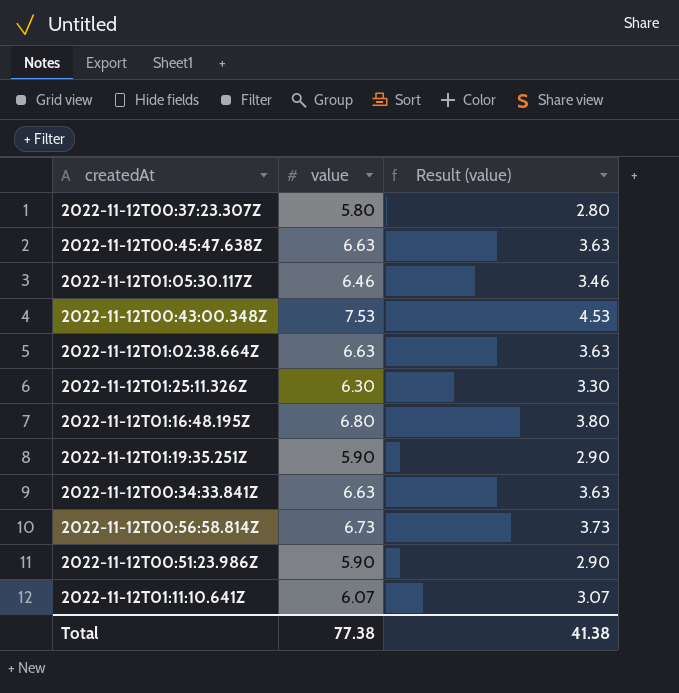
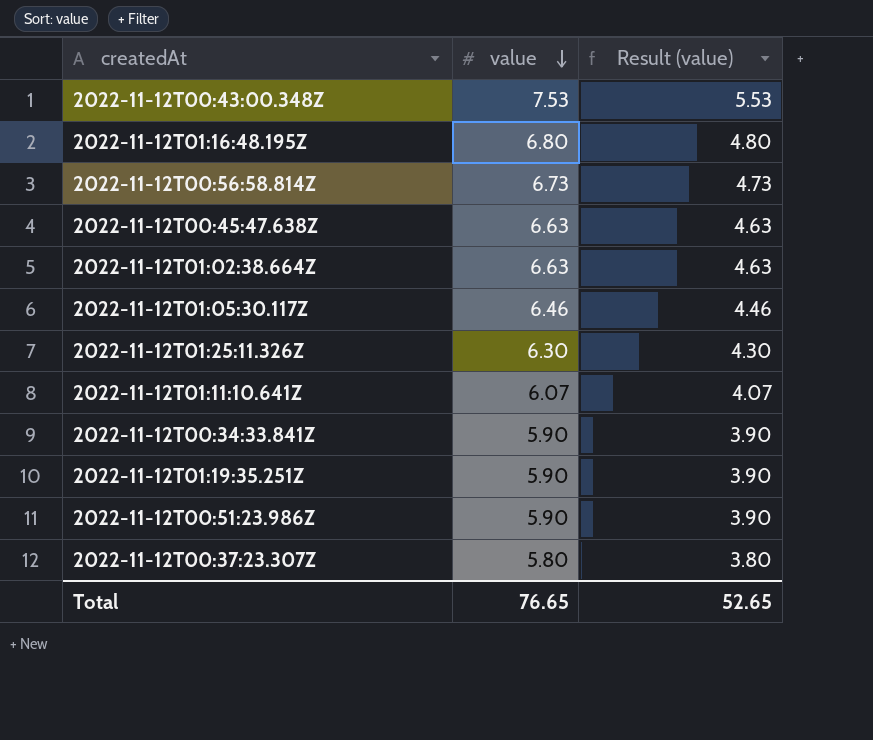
row order: none -> value descending
column Result (value) | formula: [value] - 3 -> [value] - 2
2022-11-12T00:34:33.841Z | value: 6.63 -> 5.90
Total | value: 77.38 -> 76.65
Total | Result (value): 41.38 -> 52.65

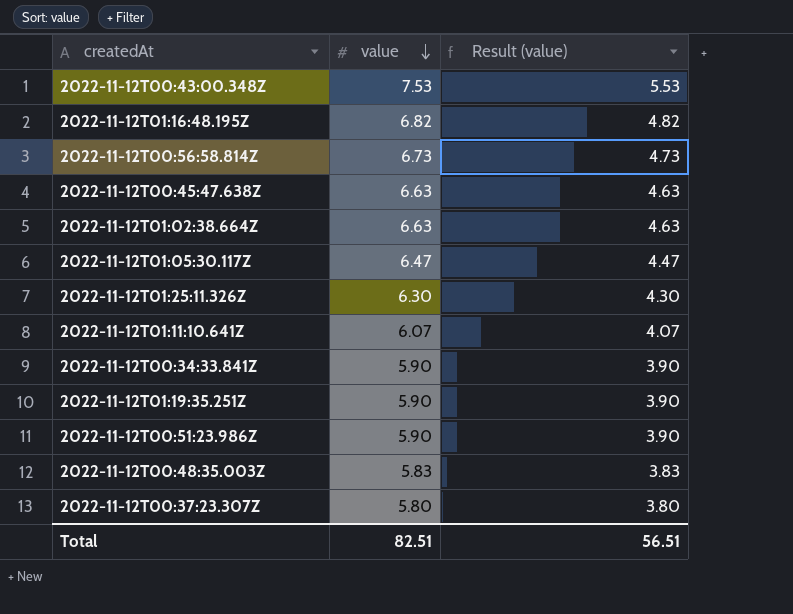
2022-11-12T01:16:48.195Z | value: 6.80 -> 6.82
2022-11-12T01:16:48.195Z | Result (value): 4.80 -> 4.82
2022-11-12T01:05:30.117Z | value: 6.46 -> 6.47
2022-11-12T01:05:30.117Z | Result (value): 4.46 -> 4.47
row 2022-11-12T00:48:35.003Z: none -> 5.83 | 3.83
Total | value: 76.65 -> 82.51
Total | Result (value): 52.65 -> 56.51

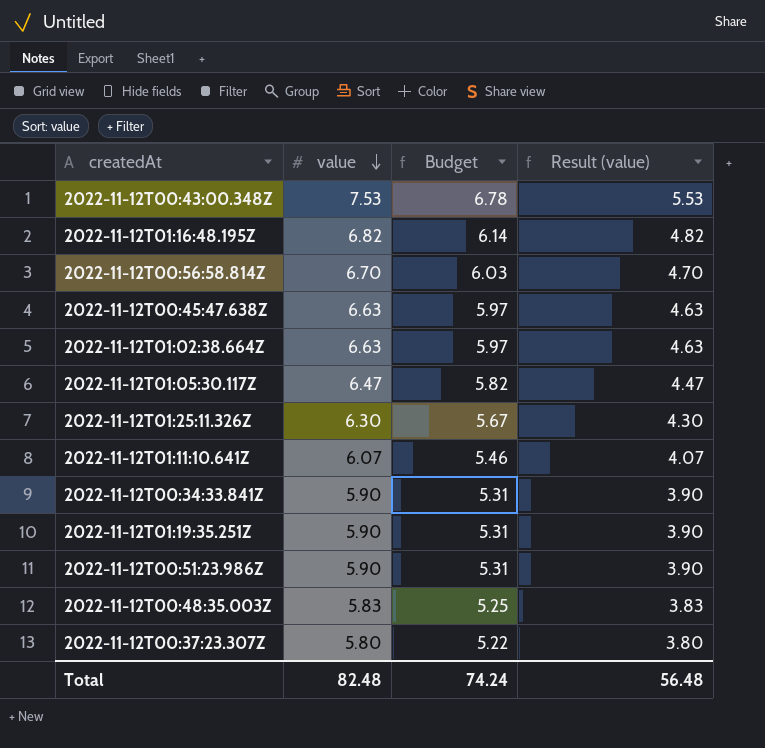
column Budget | formula: none -> [value] * 0.9
2022-11-12T00:56:58.814Z | value: 6.73 -> 6.70
2022-11-12T00:56:58.814Z | Result (value): 4.73 -> 4.70
Total | value: 82.51 -> 82.48
Total | Result (value): 56.51 -> 56.48

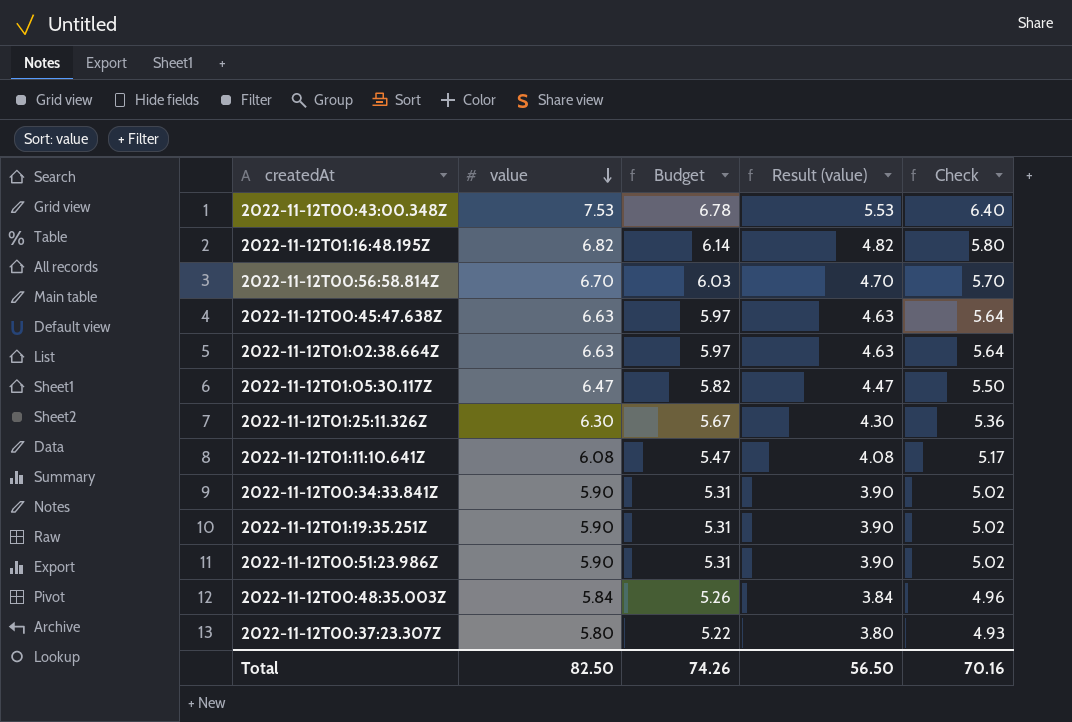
column Check | formula: none -> [value] * 0.85
2022-11-12T01:11:10.641Z | value: 6.07 -> 6.08
2022-11-12T01:11:10.641Z | Budget: 5.46 -> 5.47
2022-11-12T01:11:10.641Z | Result (value): 4.07 -> 4.08
2022-11-12T00:48:35.003Z | value: 5.83 -> 5.84
2022-11-12T00:48:35.003Z | Budget: 5.25 -> 5.26
2022-11-12T00:48:35.003Z | Result (value): 3.83 -> 3.84
Total | value: 82.48 -> 82.50
Total | Budget: 74.24 -> 74.26
Total | Result (value): 56.48 -> 56.50

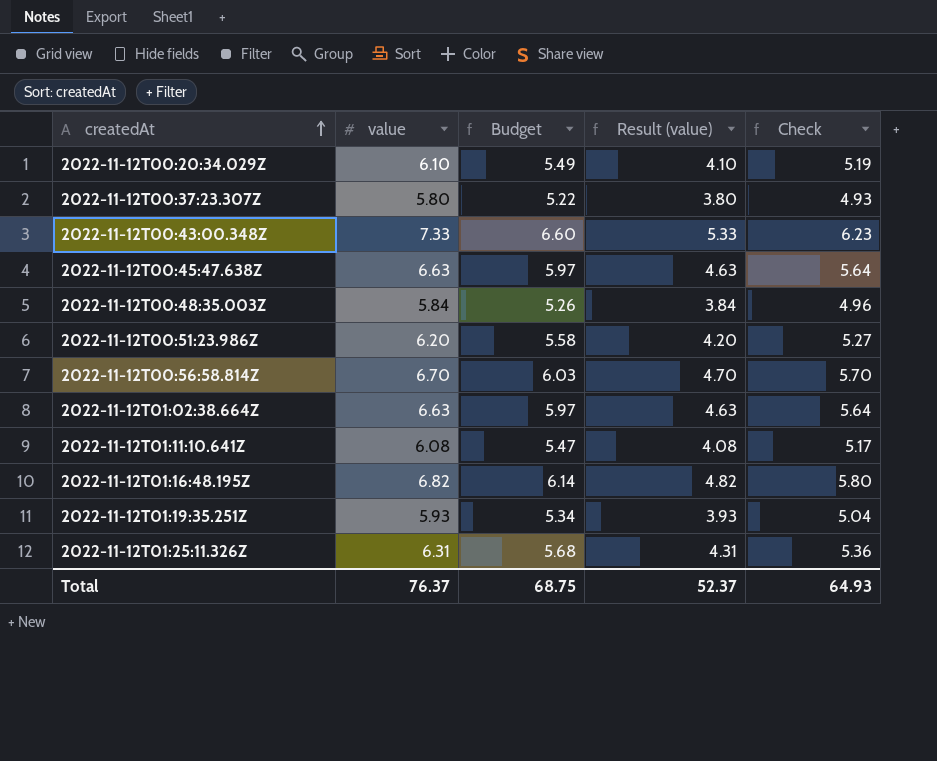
row order: value descending -> createdAt ascending
row 2022-11-12T01:05:30.117Z: 6.47 | 5.82 | 4.47 | 5.50 -> none
row 2022-11-12T00:34:33.841Z: 5.90 | 5.31 | 3.90 | 5.02 -> none
row 2022-11-12T00:20:34.029Z: none -> 6.10 | 5.49 | 4.10 | 5.19
2022-11-12T00:43:00.348Z | value: 7.53 -> 7.33
2022-11-12T00:43:00.348Z | Budget: 6.78 -> 6.60
2022-11-12T00:43:00.348Z | Result (value): 5.53 -> 5.33
2022-11-12T00:43:00.348Z | Check: 6.40 -> 6.23
2022-11-12T00:51:23.986Z | value: 5.90 -> 6.20
2022-11-12T00:51:23.986Z | Budget: 5.31 -> 5.58
2022-11-12T00:51:23.986Z | Result (value): 3.90 -> 4.20
2022-11-12T00:51:23.986Z | Check: 5.02 -> 5.27
2022-11-12T01:19:35.251Z | value: 5.90 -> 5.93
2022-11-12T01:19:35.251Z | Budget: 5.31 -> 5.34
2022-11-12T01:19:35.251Z | Result (value): 3.90 -> 3.93
2022-11-12T01:19:35.251Z | Check: 5.02 -> 5.04
2022-11-12T01:25:11.326Z | value: 6.30 -> 6.31
2022-11-12T01:25:11.326Z | Budget: 5.67 -> 5.68
2022-11-12T01:25:11.326Z | Result (value): 4.30 -> 4.31
Total | value: 82.50 -> 76.37
Total | Budget: 74.26 -> 68.75
Total | Result (value): 56.50 -> 52.37
Total | Check: 70.16 -> 64.93

